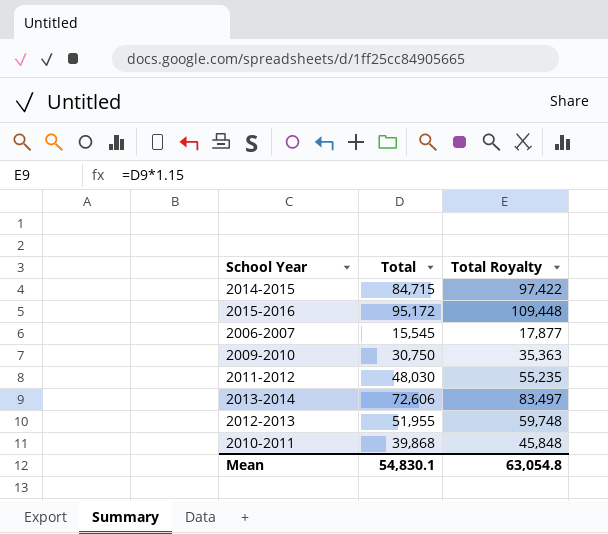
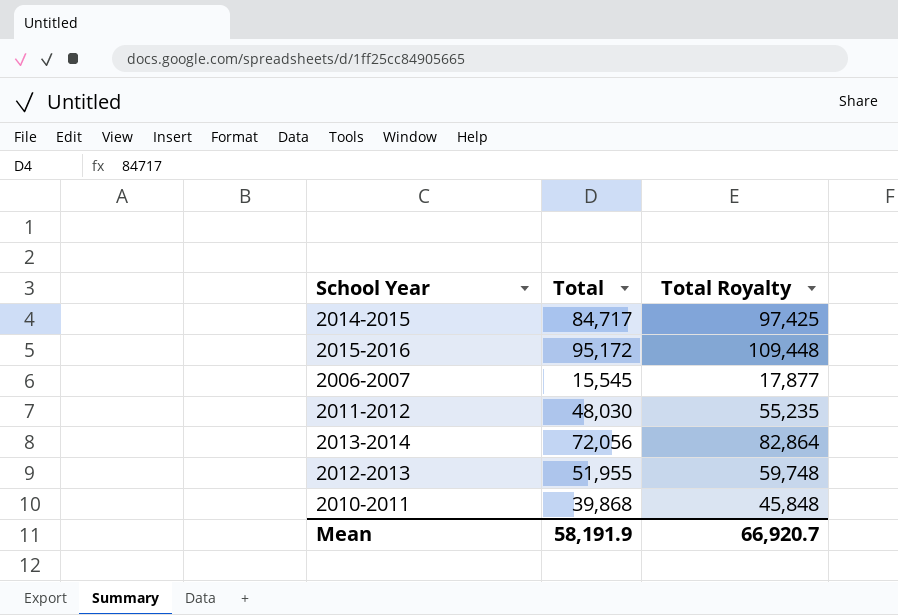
row 2009-2010: 30,750 | 35,363 -> none
2014-2015 | Total: 84,715 -> 84,717
2014-2015 | Total Royalty: 97,422 -> 97,425
2013-2014 | Total: 72,606 -> 72,056
2013-2014 | Total Royalty: 83,497 -> 82,864
Mean | Total: 54,830.1 -> 58,191.9
Mean | Total Royalty: 63,054.8 -> 66,920.7

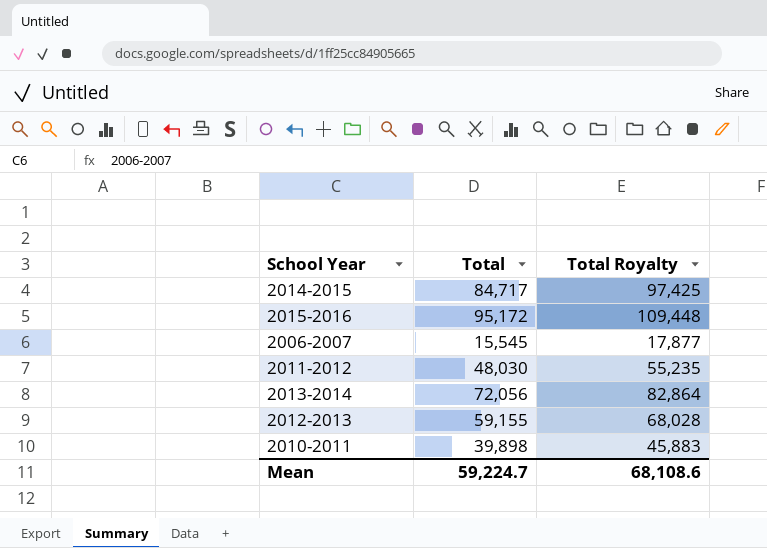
2012-2013 | Total: 51,955 -> 59,155
2012-2013 | Total Royalty: 59,748 -> 68,028
2010-2011 | Total: 39,868 -> 39,898
2010-2011 | Total Royalty: 45,848 -> 45,883
Mean | Total: 58,191.9 -> 59,224.7
Mean | Total Royalty: 66,920.7 -> 68,108.6

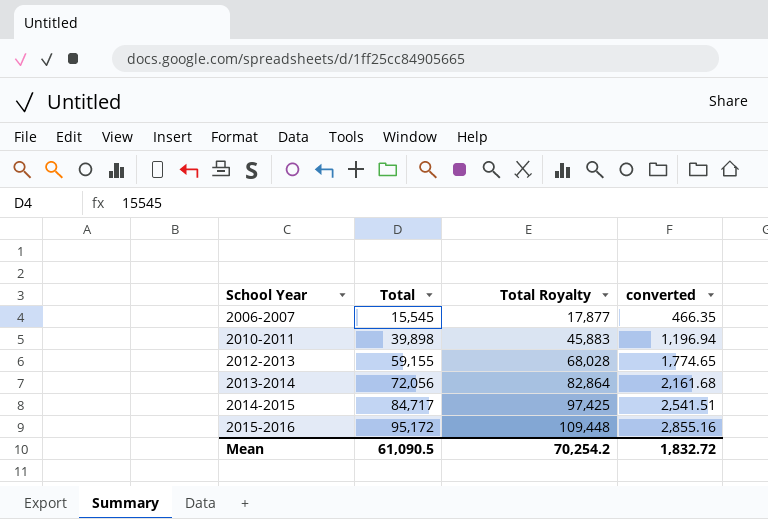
row order: none -> School Year ascending
column converted | formula: none -> [Total] * 0.03
row 2011-2012: 48,030 | 55,235 -> none
Mean | Total: 59,224.7 -> 61,090.5
Mean | Total Royalty: 68,108.6 -> 70,254.2

